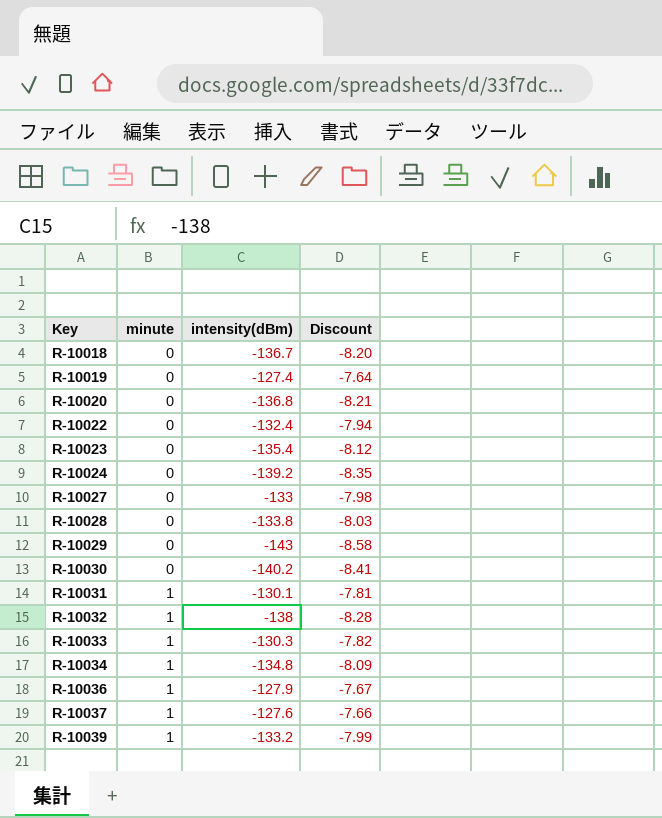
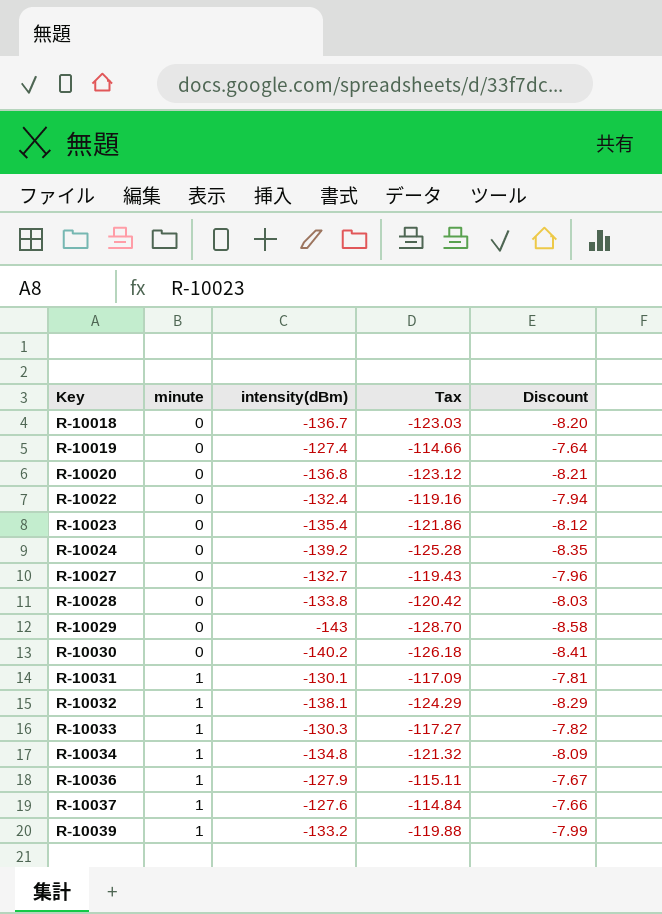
column Tax | formula: none -> [intensity(dBm)] * 0.9
R-10027 | intensity(dBm): -133 -> -132.7
R-10027 | Discount: -7.98 -> -7.96
R-10032 | intensity(dBm): -138 -> -138.1
R-10032 | Discount: -8.28 -> -8.29

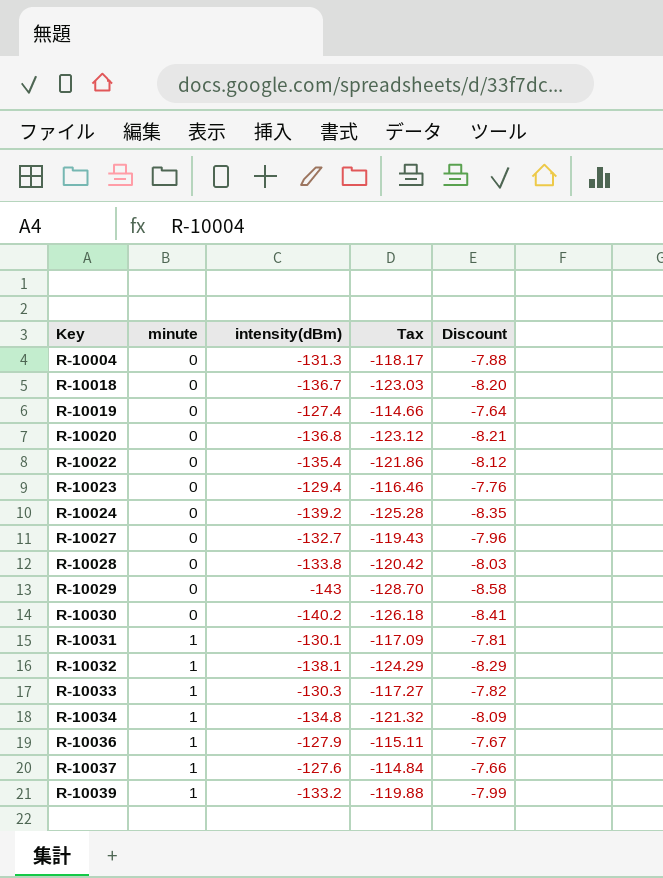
row R-10004: none -> 0 | -131.3 | -118.17 | -7.88
R-10022 | intensity(dBm): -132.4 -> -135.4
R-10022 | Tax: -119.16 -> -121.86
R-10022 | Discount: -7.94 -> -8.12
R-10023 | intensity(dBm): -135.4 -> -129.4
R-10023 | Tax: -121.86 -> -116.46
R-10023 | Discount: -8.12 -> -7.76

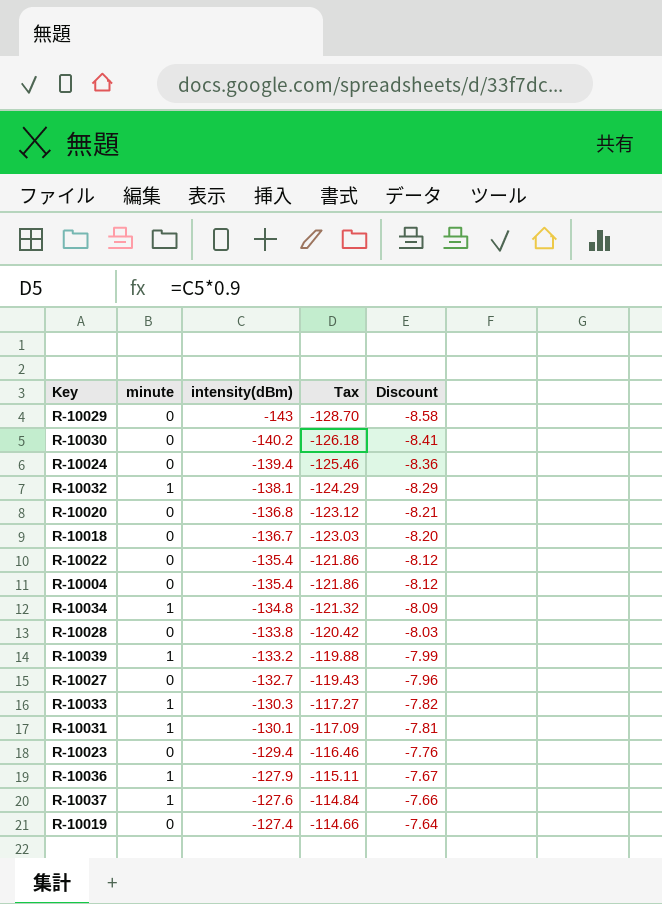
row order: Key ascending -> intensity(dBm) ascending
R-10024 | intensity(dBm): -139.2 -> -139.4
R-10024 | Tax: -125.28 -> -125.46
R-10024 | Discount: -8.35 -> -8.36
R-10004 | intensity(dBm): -131.3 -> -135.4
R-10004 | Tax: -118.17 -> -121.86
R-10004 | Discount: -7.88 -> -8.12

